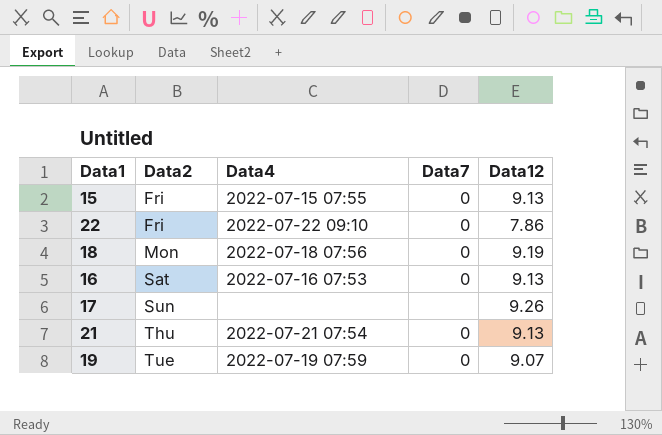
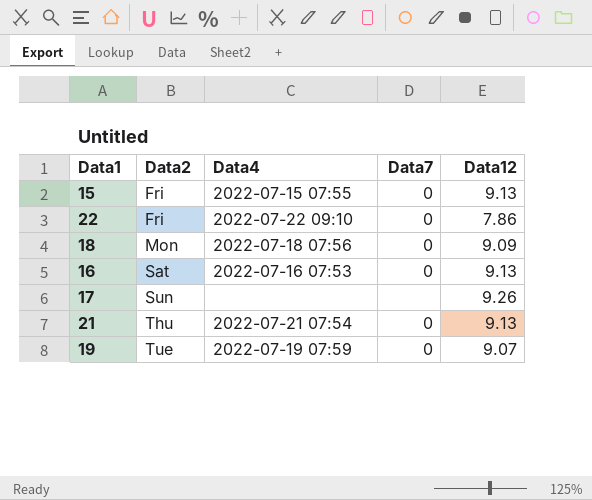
18 | Data12: 9.19 -> 9.09

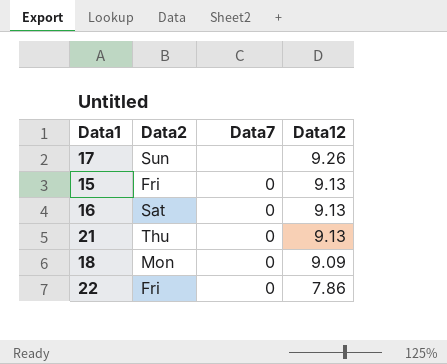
row order: Data2 ascending -> Data12 descending
column Data4 | position: 3 -> none
row 19: Tue | 2022-07-19 07:59 | 0 | 9.07 -> none

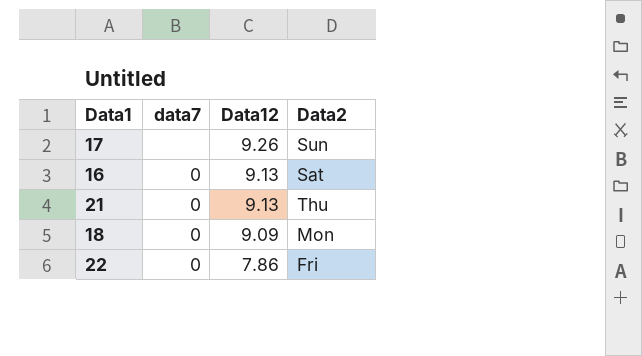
column name: Data7 -> data7
column Data2 | position: 2 -> 4
row 15: Fri | 0 | 9.13 -> none

